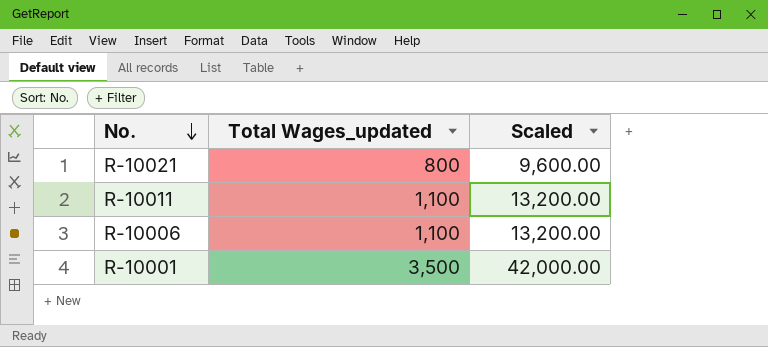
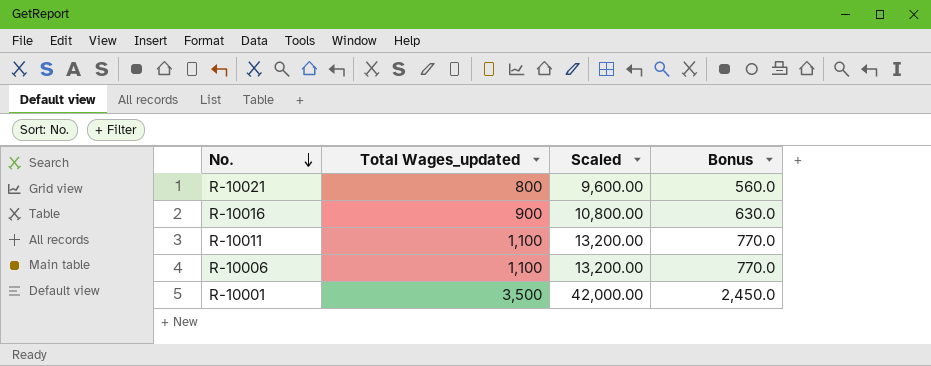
column Bonus | formula: none -> [Total Wages_updated] * 0.7
row R-10016: none -> 900 | 10,800.00 | 630.0

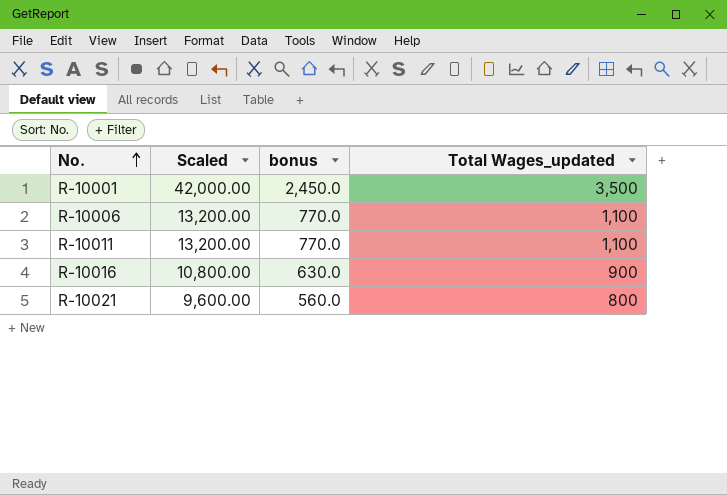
row order: No. descending -> No. ascending
column name: Bonus -> bonus
column Total Wages_updated | position: 2 -> 4

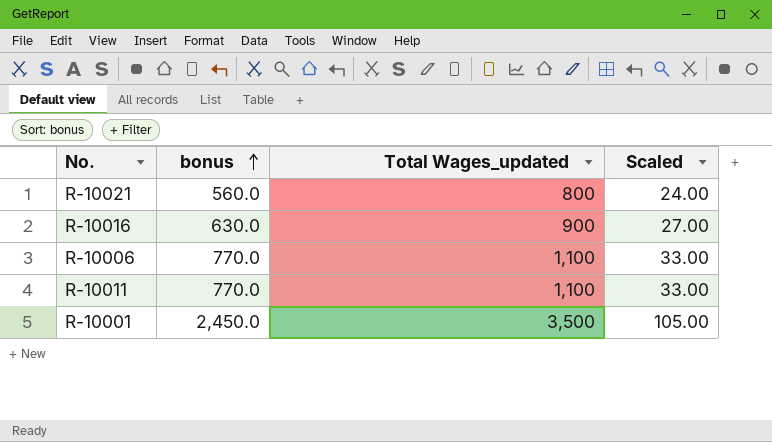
row order: No. ascending -> bonus ascending
column Scaled | formula: [Total Wages_updated] * 12 -> [Total Wages_updated] * 0.03
column Scaled | position: 2 -> 4

